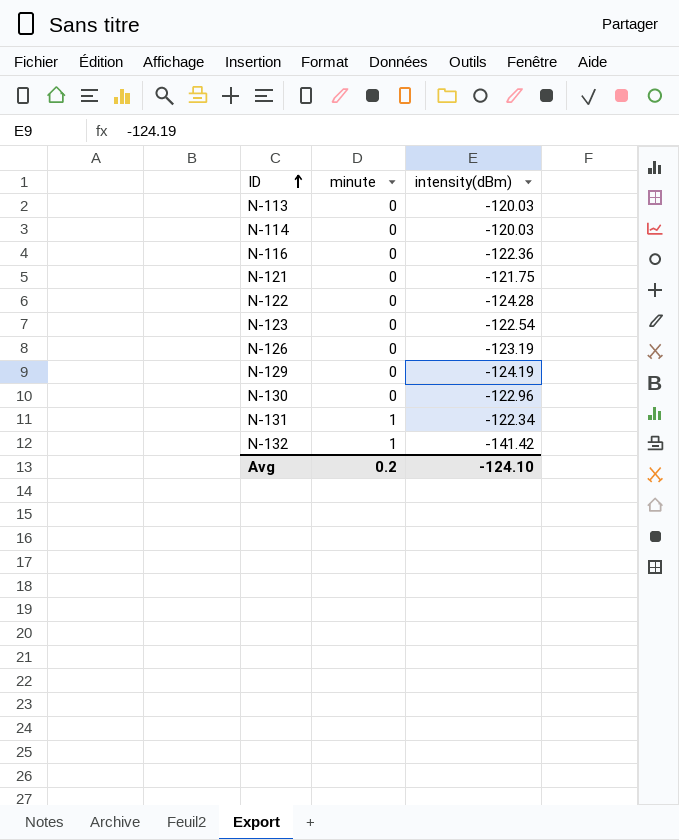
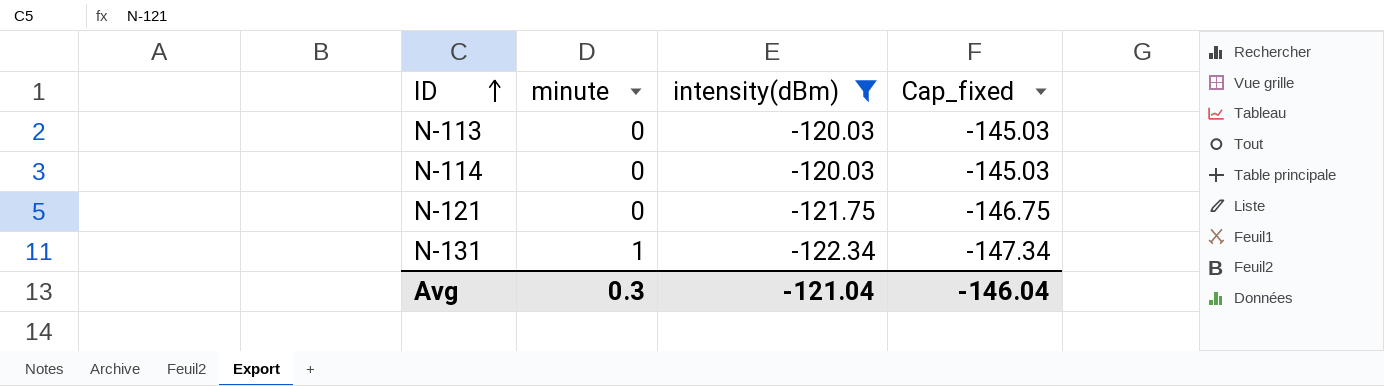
filter: none -> intensity(dBm) >= -122.34
column Cap_fixed | formula: none -> [intensity(dBm)] - 25
Avg | minute: 0.2 -> 0.3
Avg | intensity(dBm): -124.10 -> -121.04

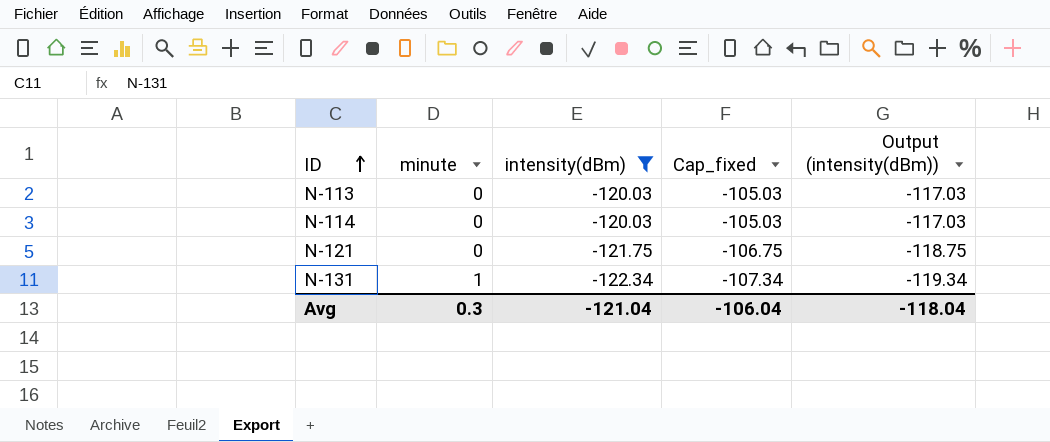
column Cap_fixed | formula: [intensity(dBm)] - 25 -> [intensity(dBm)] + 15
column Output (intensity(dBm)) | formula: none -> [intensity(dBm)] + 3
Avg | Cap_fixed: -146.04 -> -106.04

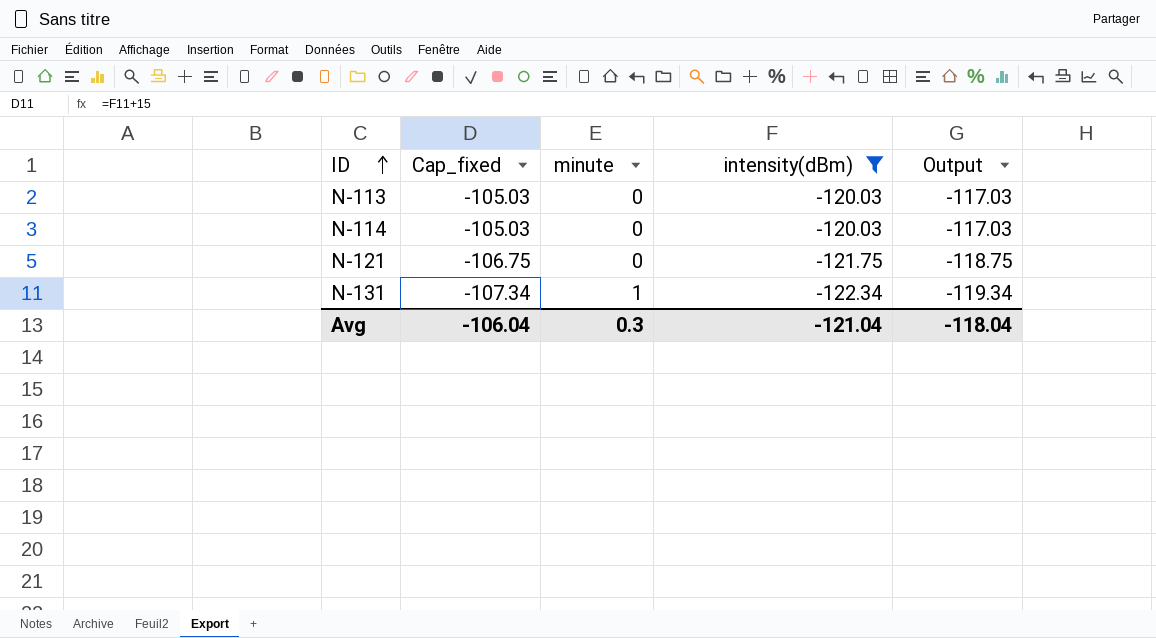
column Cap_fixed | position: 4 -> 2
column name: Output (intensity(dBm)) -> Output

